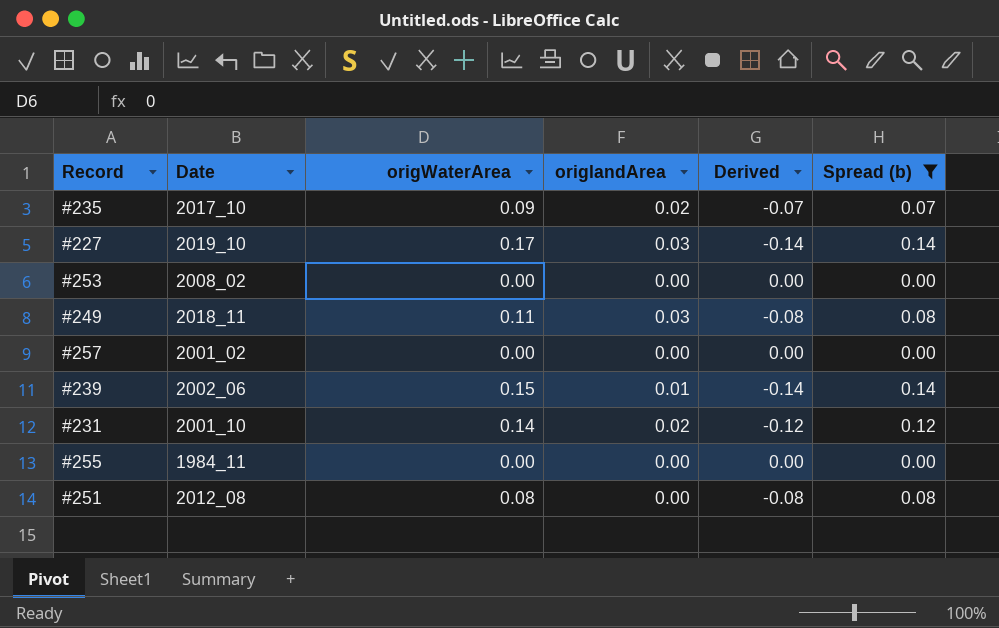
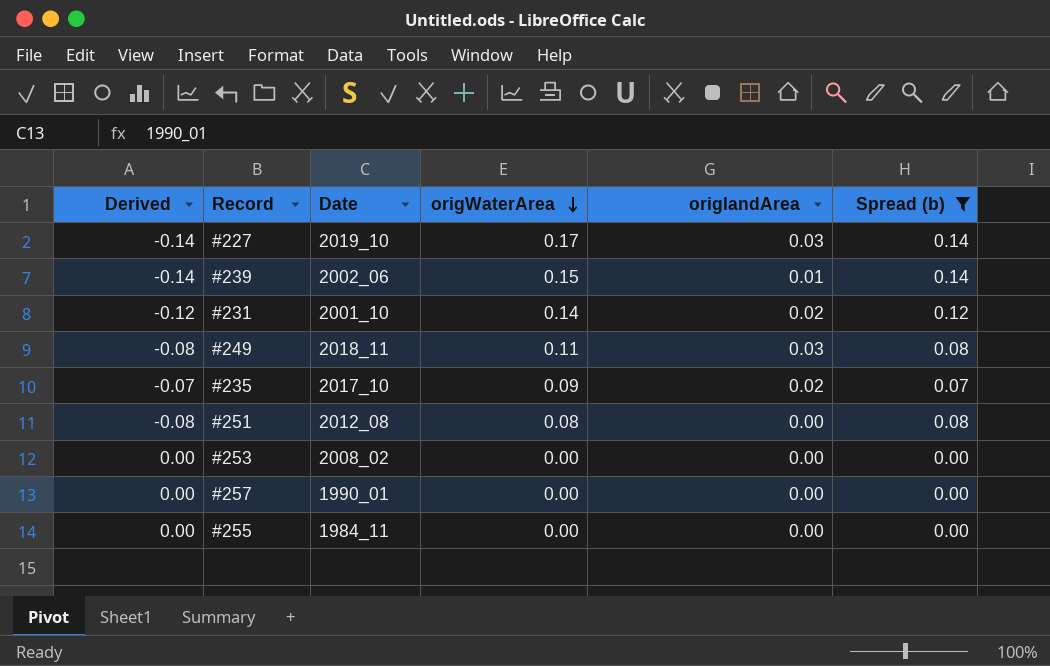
row order: none -> origWaterArea descending
column Derived | position: 5 -> 1
#257 | Date: 2001_02 -> 1990_01

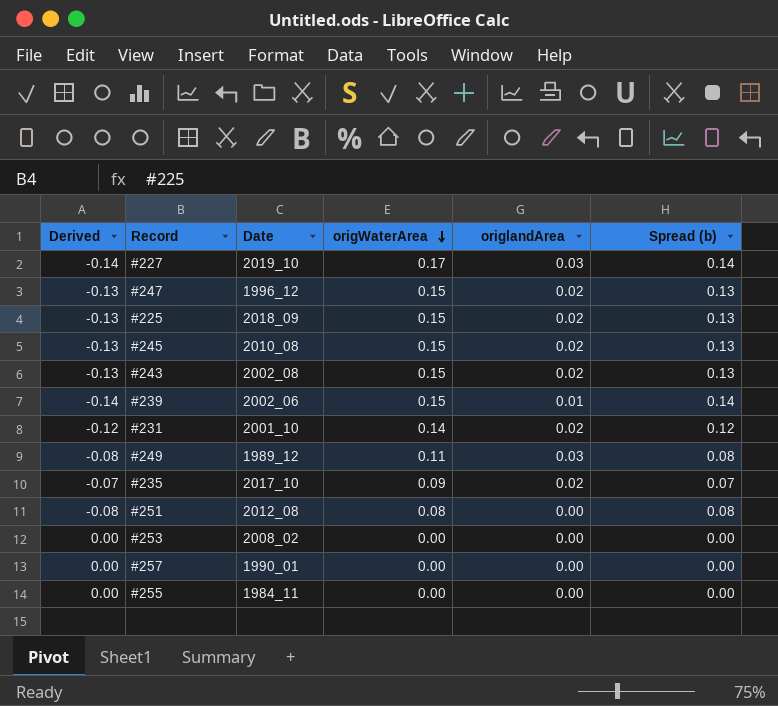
filter: Spread (b) != 0.13 -> none
#249 | Date: 2018_11 -> 1989_12

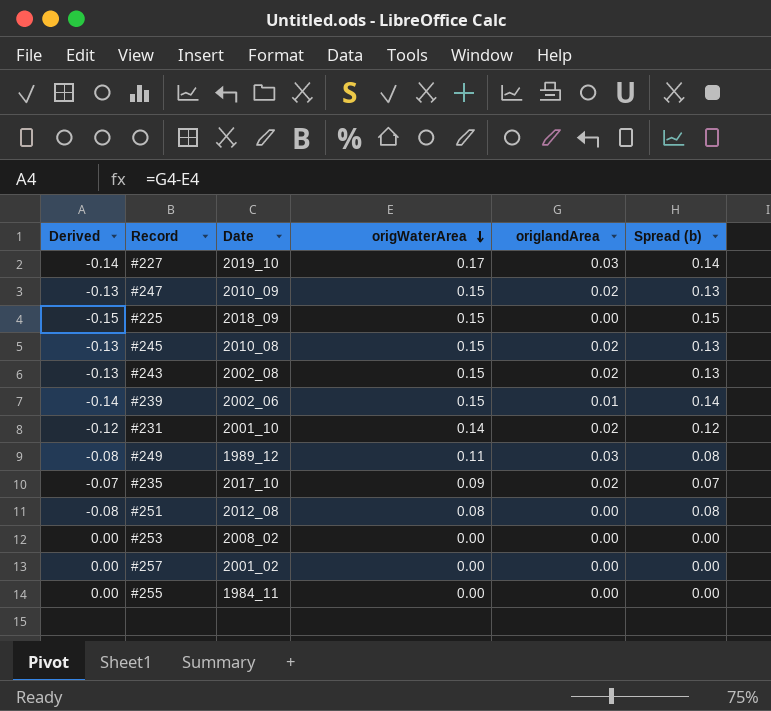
#247 | Date: 1996_12 -> 2010_09
#225 | Derived: -0.13 -> -0.15
#225 | origlandArea: 0.02 -> 0.00
#225 | Spread (b): 0.13 -> 0.15
#257 | Date: 1990_01 -> 2001_02

